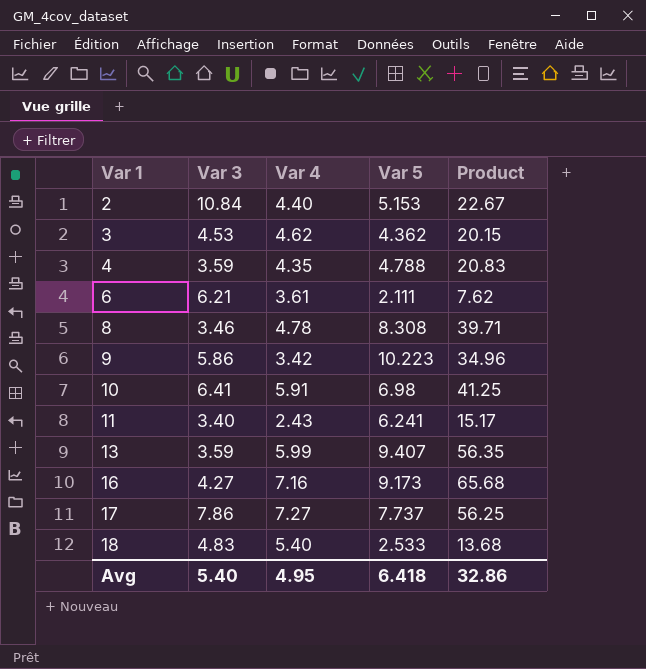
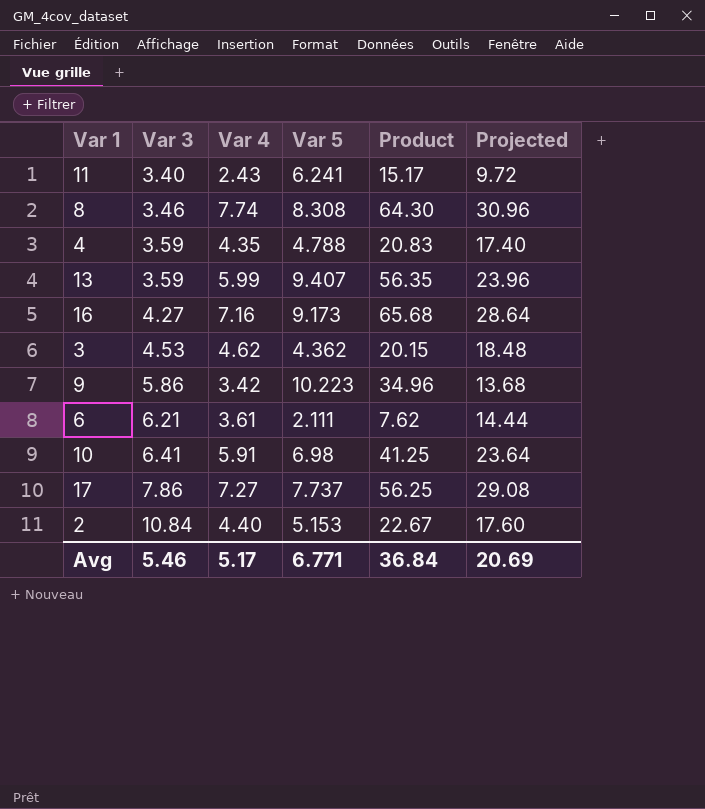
row order: Var 1 ascending -> Var 3 ascending
column Projected | formula: none -> [Var 4] * 4
row 18: 4.83 | 5.40 | 2.533 | 13.68 -> none
8 | Var 4: 4.78 -> 7.74
8 | Product: 39.71 -> 64.30
Avg | Var 3: 5.40 -> 5.46
Avg | Var 4: 4.95 -> 5.17
Avg | Var 5: 6.418 -> 6.771
Avg | Product: 32.86 -> 36.84

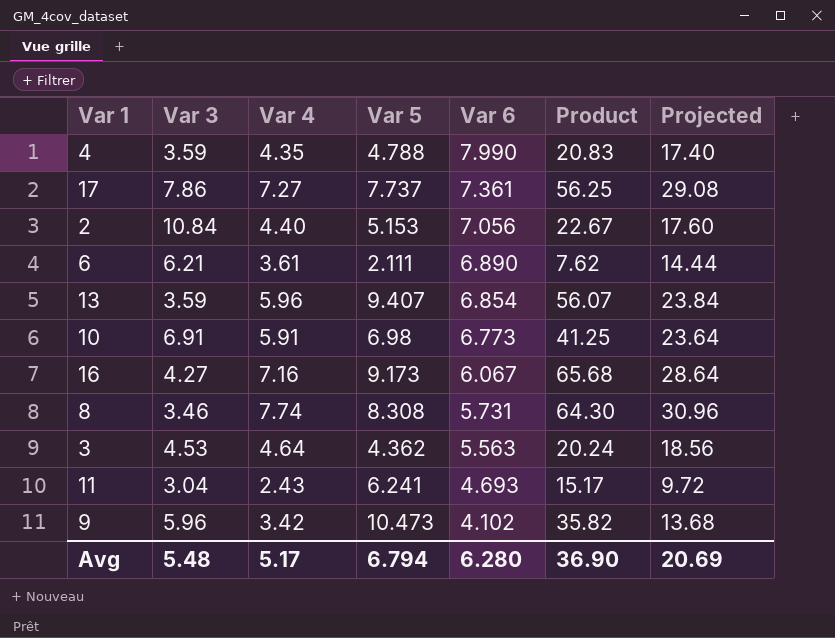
row order: Var 3 ascending -> Var 6 descending
column Var 6 | position: none -> 5
13 | Var 4: 5.99 -> 5.96
13 | Product: 56.35 -> 56.07
13 | Projected: 23.96 -> 23.84
10 | Var 3: 6.41 -> 6.91
3 | Var 4: 4.62 -> 4.64
3 | Product: 20.15 -> 20.24
3 | Projected: 18.48 -> 18.56
11 | Var 3: 3.40 -> 3.04
9 | Var 3: 5.86 -> 5.96
9 | Var 5: 10.223 -> 10.473
9 | Product: 34.96 -> 35.82
Avg | Var 3: 5.46 -> 5.48
Avg | Var 5: 6.771 -> 6.794
Avg | Product: 36.84 -> 36.90

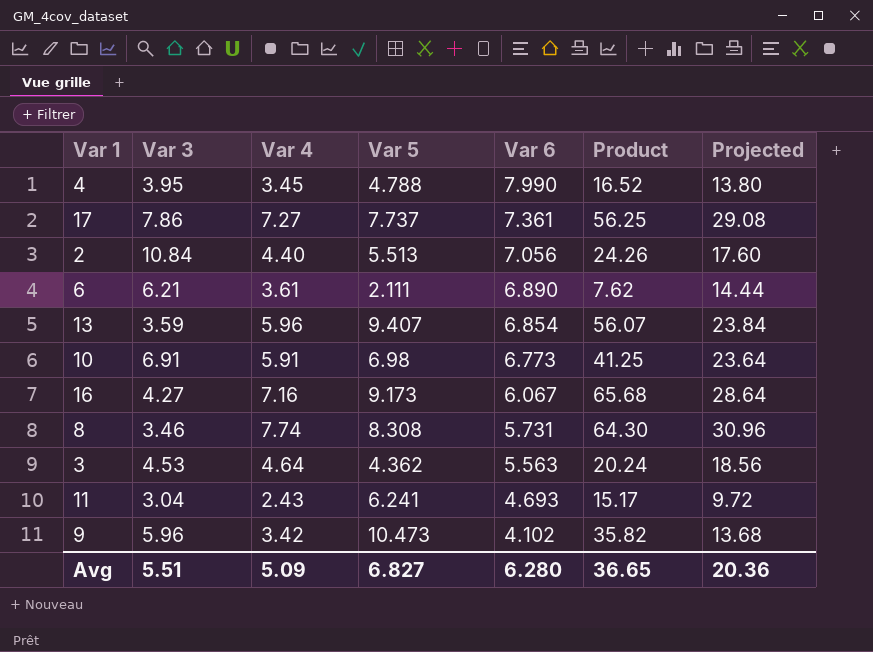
4 | Var 3: 3.59 -> 3.95
4 | Var 4: 4.35 -> 3.45
4 | Product: 20.83 -> 16.52
4 | Projected: 17.40 -> 13.80
2 | Var 5: 5.153 -> 5.513
2 | Product: 22.67 -> 24.26
Avg | Var 3: 5.48 -> 5.51
Avg | Var 4: 5.17 -> 5.09
Avg | Var 5: 6.794 -> 6.827
Avg | Product: 36.90 -> 36.65
Avg | Projected: 20.69 -> 20.36

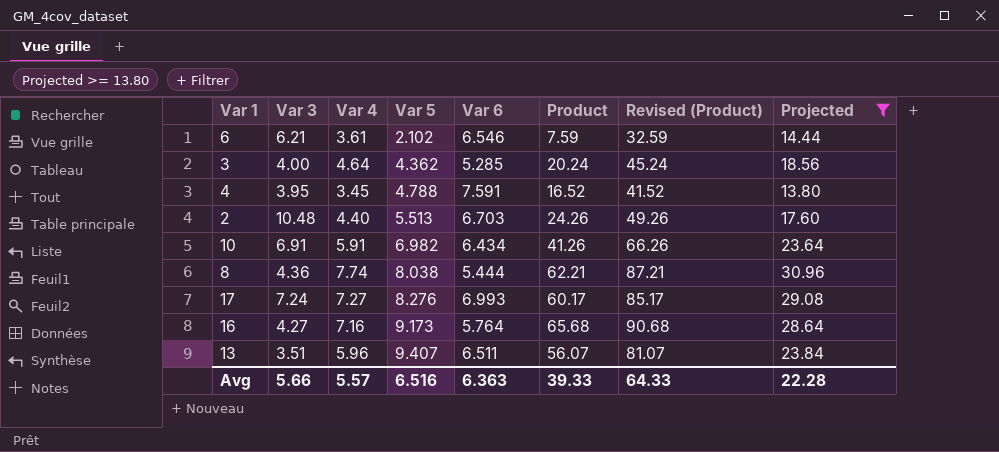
filter: none -> Projected >= 13.80
row order: Var 6 descending -> Var 5 ascending
column Revised (Product) | formula: none -> [Product] + 25
6 | Var 5: 2.111 -> 2.102
6 | Var 6: 6.890 -> 6.546
6 | Product: 7.62 -> 7.59
3 | Var 3: 4.53 -> 4.00
3 | Var 6: 5.563 -> 5.285
4 | Var 6: 7.990 -> 7.591
2 | Var 3: 10.84 -> 10.48
2 | Var 6: 7.056 -> 6.703
10 | Var 5: 6.98 -> 6.982
10 | Var 6: 6.773 -> 6.434
10 | Product: 41.25 -> 41.26
8 | Var 3: 3.46 -> 4.36
8 | Var 5: 8.308 -> 8.038
8 | Var 6: 5.731 -> 5.444
8 | Product: 64.30 -> 62.21
17 | Var 3: 7.86 -> 7.24
17 | Var 5: 7.737 -> 8.276
17 | Var 6: 7.361 -> 6.993
17 | Product: 56.25 -> 60.17
16 | Var 6: 6.067 -> 5.764
13 | Var 3: 3.59 -> 3.51
13 | Var 6: 6.854 -> 6.511
Avg | Var 3: 5.51 -> 5.66
Avg | Var 4: 5.09 -> 5.57
Avg | Var 5: 6.827 -> 6.516
Avg | Var 6: 6.280 -> 6.363
Avg | Product: 36.65 -> 39.33
Avg | Projected: 20.36 -> 22.28

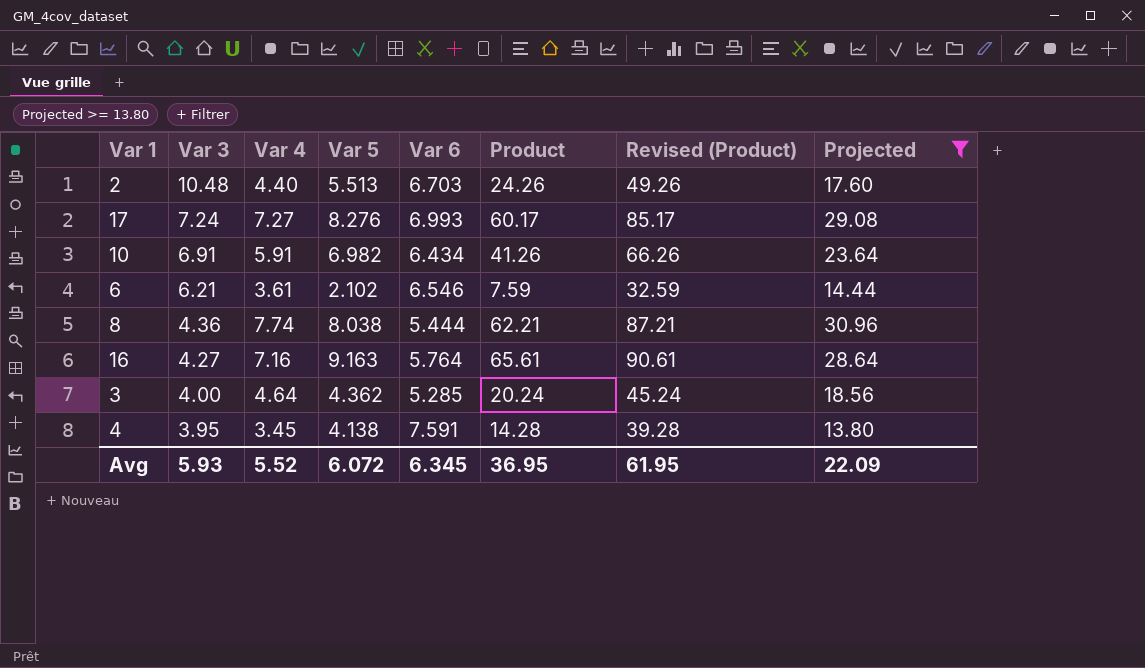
row order: Var 5 ascending -> Var 3 descending
row 13: 3.51 | 5.96 | 9.407 | 6.511 | 56.07 | 81.07 | 23.84 -> none
16 | Var 5: 9.173 -> 9.163
16 | Product: 65.68 -> 65.61
16 | Revised (Product): 90.68 -> 90.61
4 | Var 5: 4.788 -> 4.138
4 | Product: 16.52 -> 14.28
4 | Revised (Product): 41.52 -> 39.28
Avg | Var 3: 5.66 -> 5.93
Avg | Var 4: 5.57 -> 5.52
Avg | Var 5: 6.516 -> 6.072
Avg | Var 6: 6.363 -> 6.345
Avg | Product: 39.33 -> 36.95
Avg | Revised (Product): 64.33 -> 61.95
Avg | Projected: 22.28 -> 22.09

